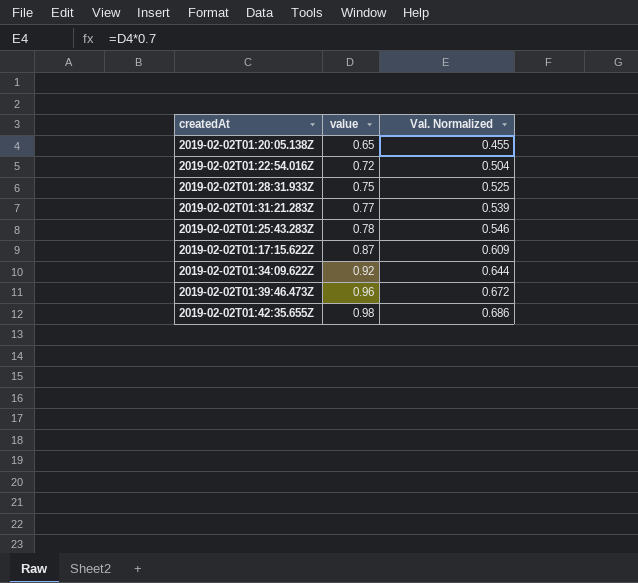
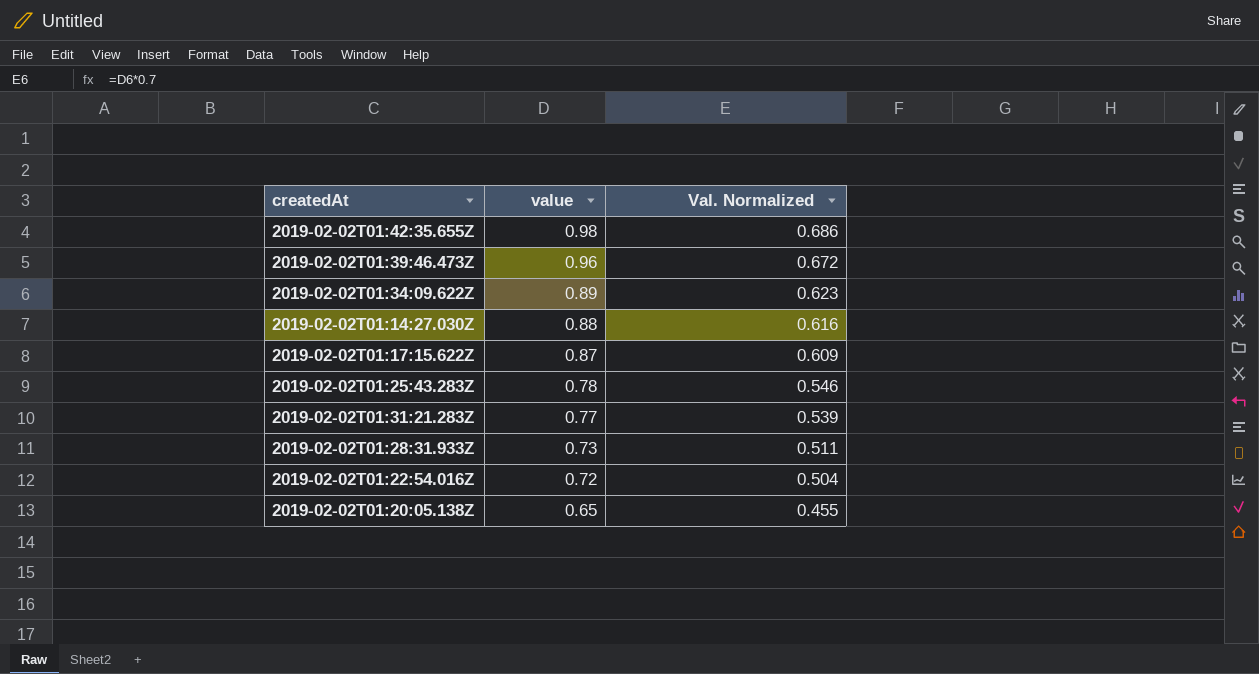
row order: value ascending -> value descending
2019-02-02T01:34:09.622Z | value: 0.92 -> 0.89
2019-02-02T01:34:09.622Z | Val. Normalized: 0.644 -> 0.623
row 2019-02-02T01:14:27.030Z: none -> 0.88 | 0.616
2019-02-02T01:28:31.933Z | value: 0.75 -> 0.73
2019-02-02T01:28:31.933Z | Val. Normalized: 0.525 -> 0.511

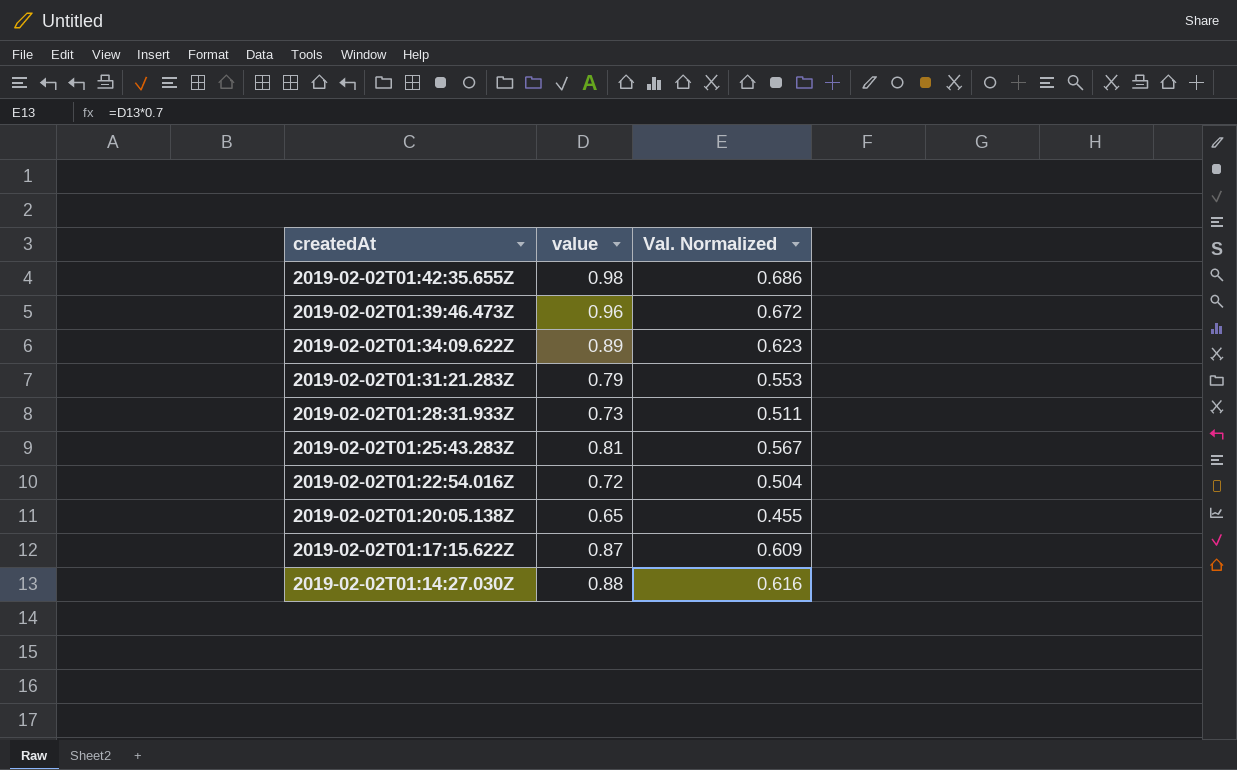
row order: value descending -> createdAt descending
2019-02-02T01:31:21.283Z | value: 0.77 -> 0.79
2019-02-02T01:31:21.283Z | Val. Normalized: 0.539 -> 0.553
2019-02-02T01:25:43.283Z | value: 0.78 -> 0.81
2019-02-02T01:25:43.283Z | Val. Normalized: 0.546 -> 0.567

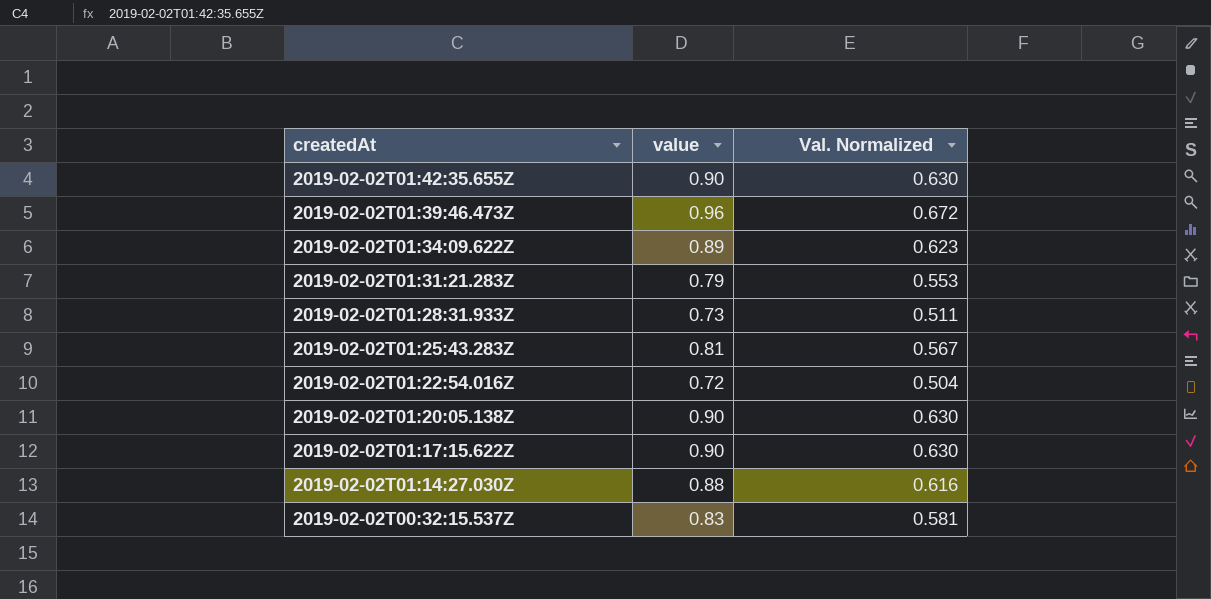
2019-02-02T01:42:35.655Z | value: 0.98 -> 0.90
2019-02-02T01:42:35.655Z | Val. Normalized: 0.686 -> 0.630
2019-02-02T01:20:05.138Z | value: 0.65 -> 0.90
2019-02-02T01:20:05.138Z | Val. Normalized: 0.455 -> 0.630
2019-02-02T01:17:15.622Z | value: 0.87 -> 0.90
2019-02-02T01:17:15.622Z | Val. Normalized: 0.609 -> 0.630
row 2019-02-02T00:32:15.537Z: none -> 0.83 | 0.581

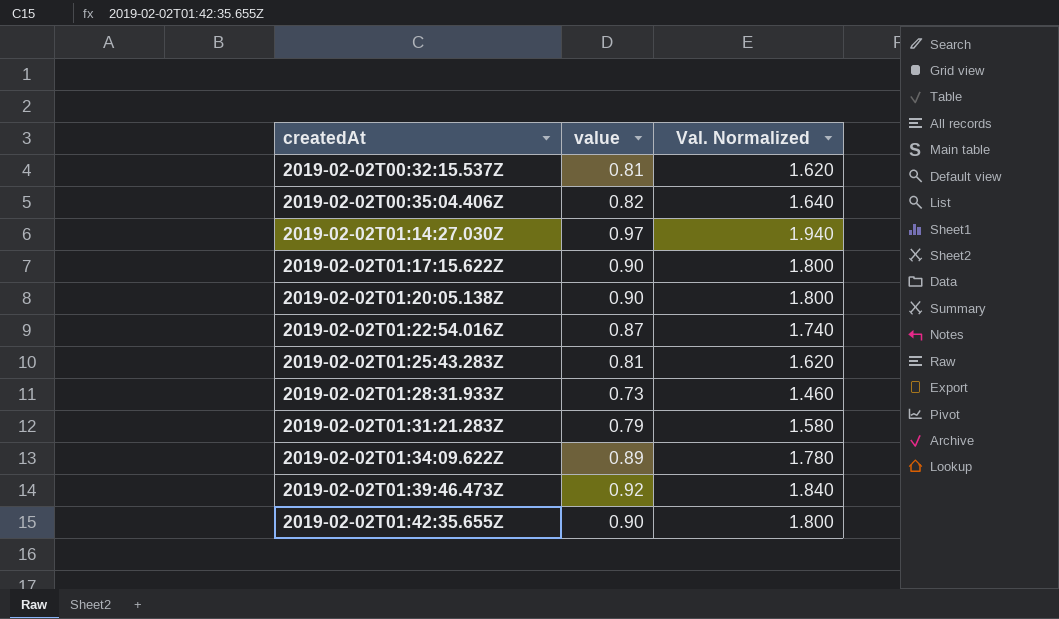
row order: createdAt descending -> createdAt ascending
column Val. Normalized | formula: [value] * 0.7 -> [value] * 2
2019-02-02T00:32:15.537Z | value: 0.83 -> 0.81
row 2019-02-02T00:35:04.406Z: none -> 0.82 | 1.640
2019-02-02T01:14:27.030Z | value: 0.88 -> 0.97
2019-02-02T01:22:54.016Z | value: 0.72 -> 0.87
2019-02-02T01:39:46.473Z | value: 0.96 -> 0.92

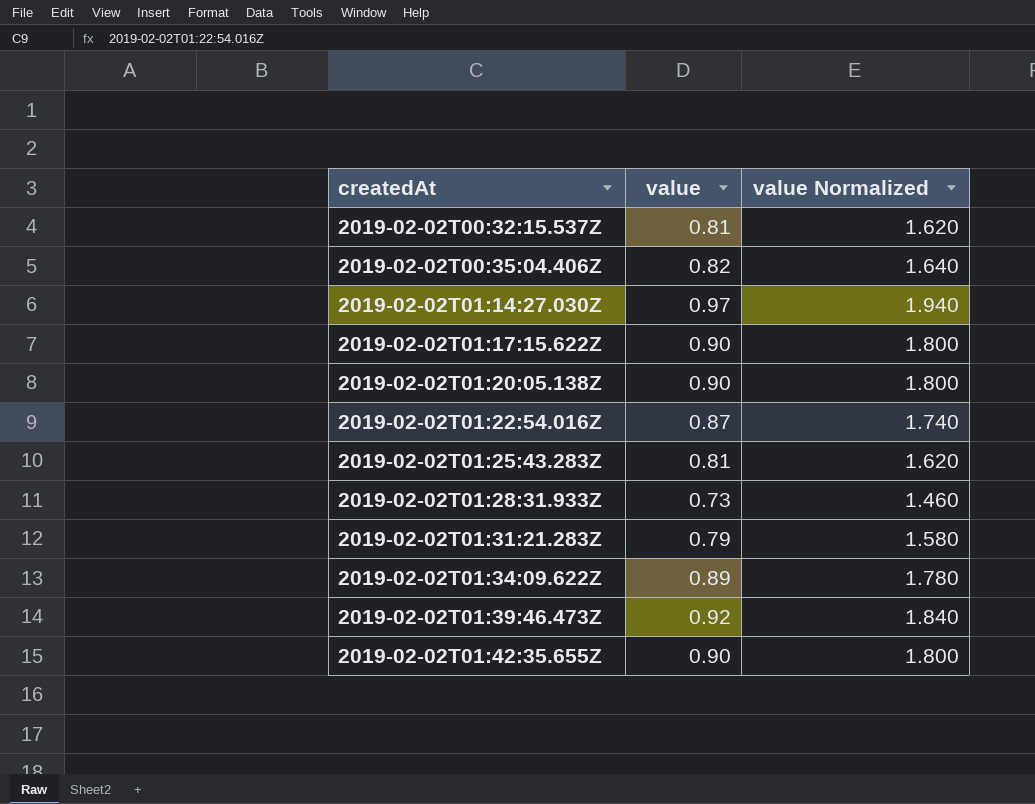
column name: Val. Normalized -> value Normalized

